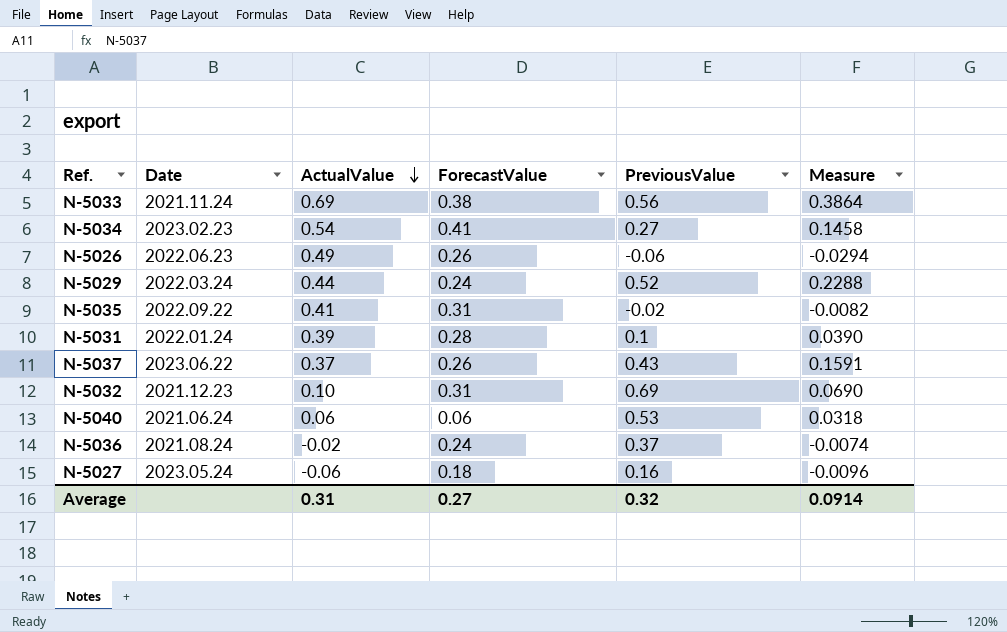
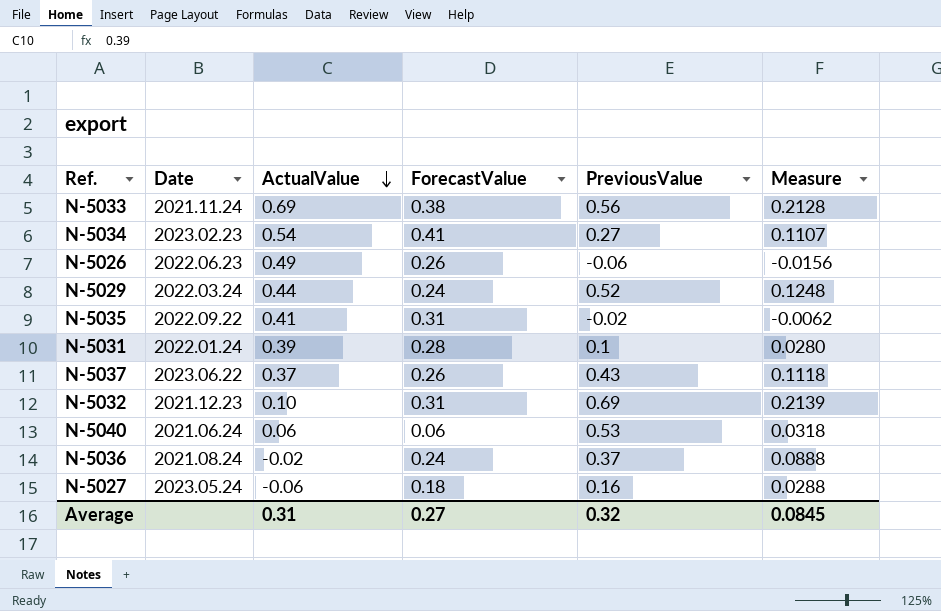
column Measure | formula: [ActualValue] * [PreviousValue] -> [ForecastValue] * [PreviousValue]
Average | Measure: 0.0914 -> 0.0845

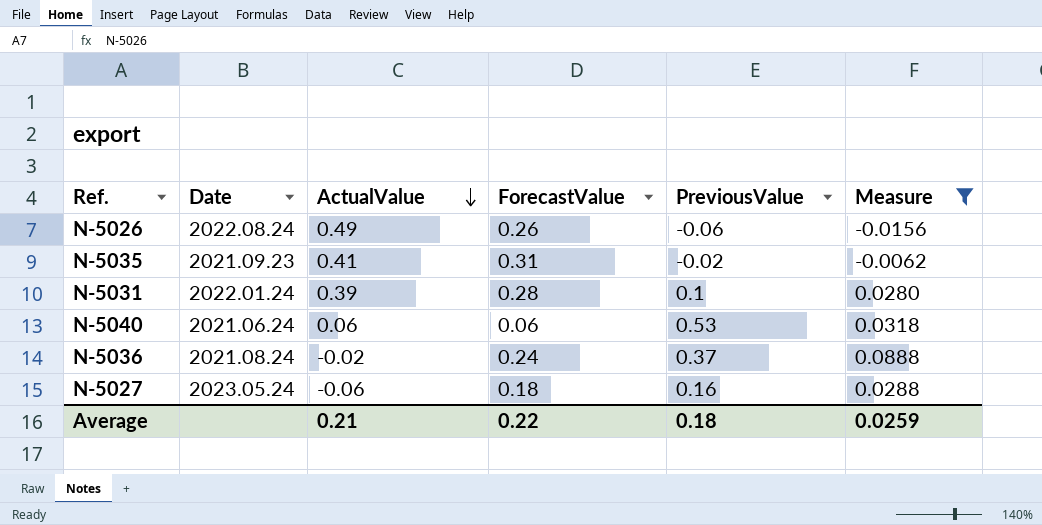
filter: none -> Measure <= 0.0888
N-5026 | Date: 2022.06.23 -> 2022.08.24
N-5035 | Date: 2022.09.22 -> 2021.09.23
Average | ActualValue: 0.31 -> 0.21
Average | ForecastValue: 0.27 -> 0.22
Average | PreviousValue: 0.32 -> 0.18
Average | Measure: 0.0845 -> 0.0259

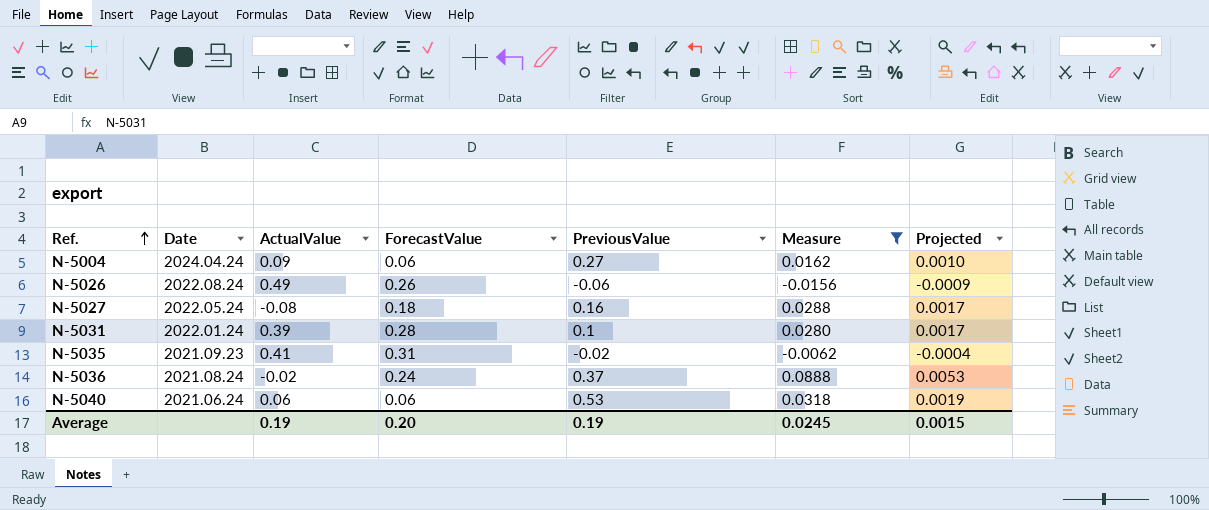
row order: ActualValue descending -> Ref. ascending
column Projected | formula: none -> [Measure] * 0.06
row N-5004: none -> 2024.04.24 | 0.09 | 0.06 | 0.27 | 0.0162 | 0.0010
N-5027 | Date: 2023.05.24 -> 2022.05.24
N-5027 | ActualValue: -0.06 -> -0.08
Average | ActualValue: 0.21 -> 0.19
Average | ForecastValue: 0.22 -> 0.20
Average | PreviousValue: 0.18 -> 0.19
Average | Measure: 0.0259 -> 0.0245

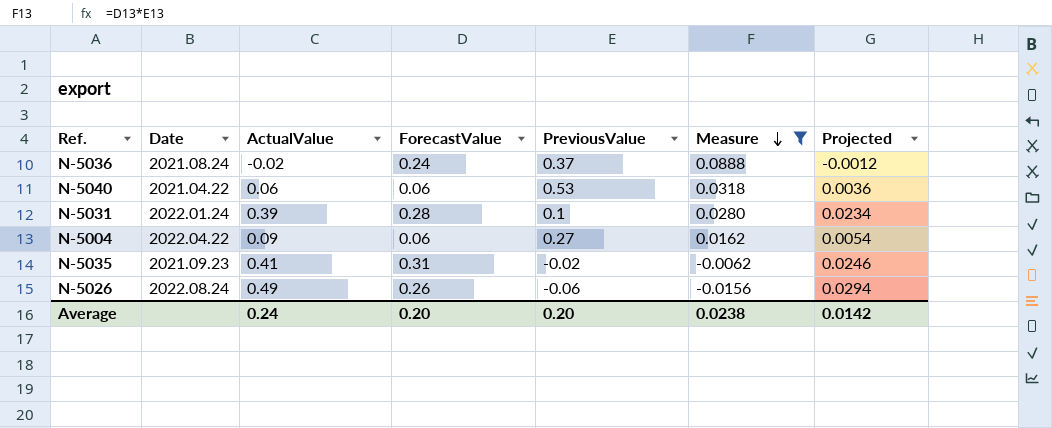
row order: Ref. ascending -> Measure descending
column Projected | formula: [Measure] * 0.06 -> [ActualValue] * 0.06
row N-5027: 2022.05.24 | -0.08 | 0.18 | 0.16 | 0.0288 | 0.0017 -> none
N-5040 | Date: 2021.06.24 -> 2021.04.22
N-5004 | Date: 2024.04.24 -> 2022.04.22
Average | ActualValue: 0.19 -> 0.24
Average | PreviousValue: 0.19 -> 0.20
Average | Measure: 0.0245 -> 0.0238
Average | Projected: 0.0015 -> 0.0142

